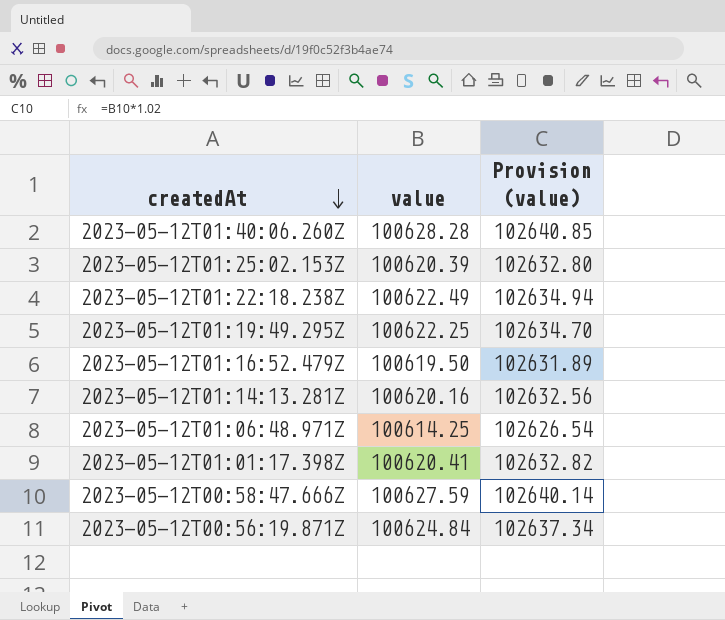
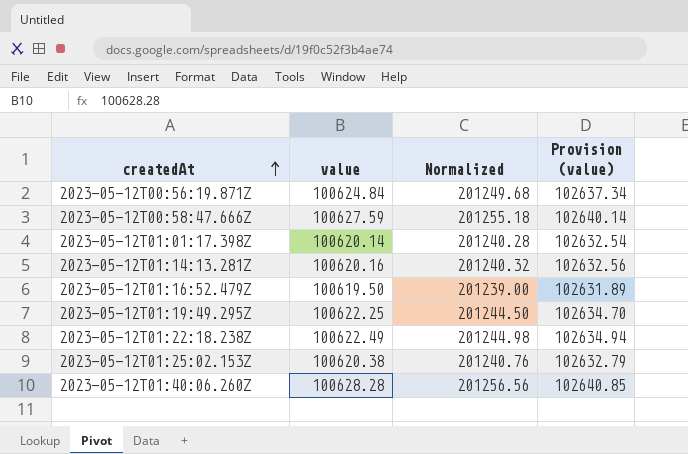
row order: createdAt descending -> createdAt ascending
column Normalized | formula: none -> [value] * 2
row 2023-05-12T01:06:48.971Z: 100614.25 | 102626.54 -> none
2023-05-12T01:01:17.398Z | value: 100620.41 -> 100620.14
2023-05-12T01:01:17.398Z | Provision (value): 102632.82 -> 102632.54
2023-05-12T01:25:02.153Z | value: 100620.39 -> 100620.38
2023-05-12T01:25:02.153Z | Provision (value): 102632.80 -> 102632.79

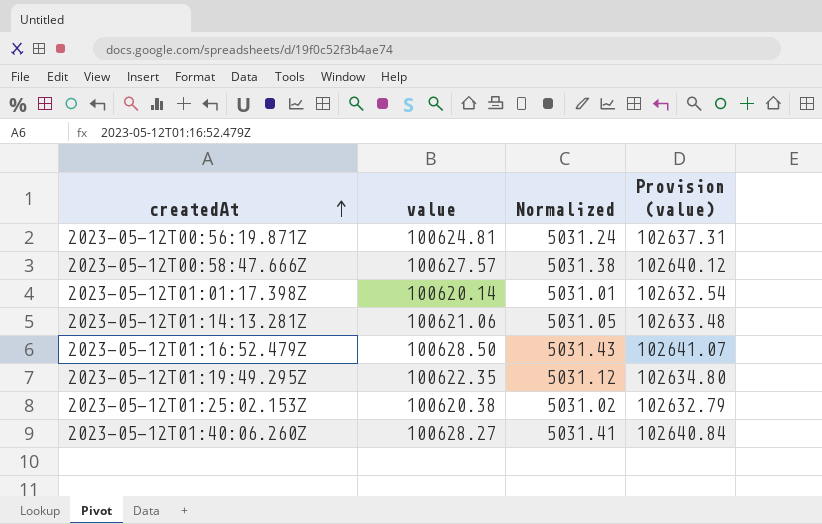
column Normalized | formula: [value] * 2 -> [value] * 0.05
row 2023-05-12T01:22:18.238Z: 100622.49 | 201244.98 | 102634.94 -> none
2023-05-12T00:56:19.871Z | value: 100624.84 -> 100624.81
2023-05-12T00:56:19.871Z | Provision (value): 102637.34 -> 102637.31
2023-05-12T00:58:47.666Z | value: 100627.59 -> 100627.57
2023-05-12T00:58:47.666Z | Provision (value): 102640.14 -> 102640.12
2023-05-12T01:14:13.281Z | value: 100620.16 -> 100621.06
2023-05-12T01:14:13.281Z | Provision (value): 102632.56 -> 102633.48
2023-05-12T01:16:52.479Z | value: 100619.50 -> 100628.50
2023-05-12T01:16:52.479Z | Provision (value): 102631.89 -> 102641.07
2023-05-12T01:19:49.295Z | value: 100622.25 -> 100622.35
2023-05-12T01:19:49.295Z | Provision (value): 102634.70 -> 102634.80
2023-05-12T01:40:06.260Z | value: 100628.28 -> 100628.27
2023-05-12T01:40:06.260Z | Provision (value): 102640.85 -> 102640.84

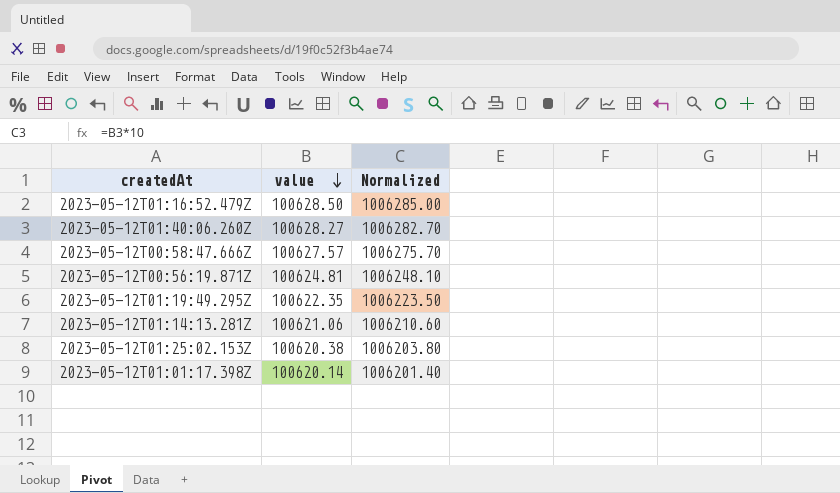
row order: createdAt ascending -> value descending
column Provision (value) | formula: [value] * 1.02 -> none
column Normalized | formula: [value] * 0.05 -> [value] * 10

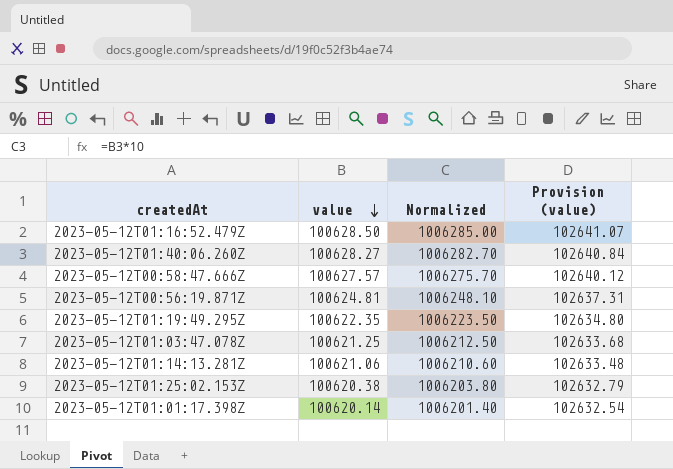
column Provision (value) | formula: none -> [value] * 1.02
row 2023-05-12T01:03:47.078Z: none -> 100621.25 | 1006212.50 | 102633.68

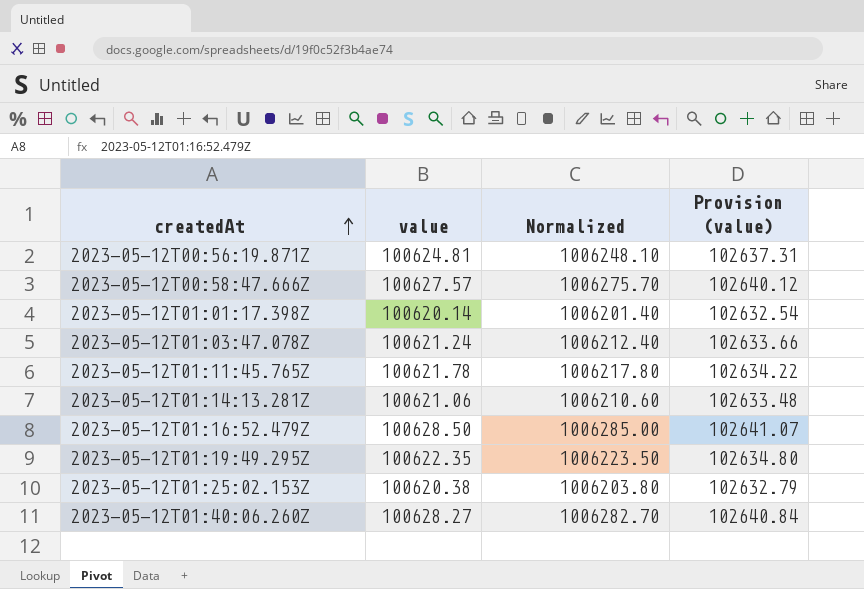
row order: value descending -> createdAt ascending
2023-05-12T01:03:47.078Z | value: 100621.25 -> 100621.24
2023-05-12T01:03:47.078Z | Normalized: 1006212.50 -> 1006212.40
2023-05-12T01:03:47.078Z | Provision (value): 102633.68 -> 102633.66
row 2023-05-12T01:11:45.765Z: none -> 100621.78 | 1006217.80 | 102634.22

